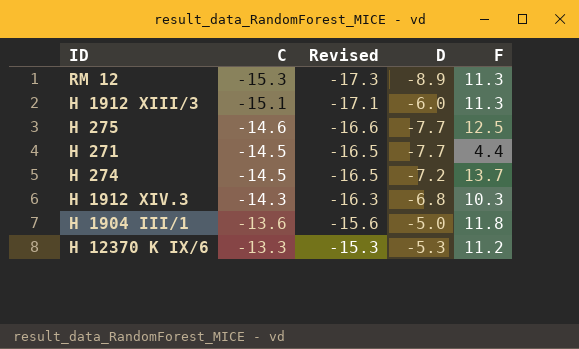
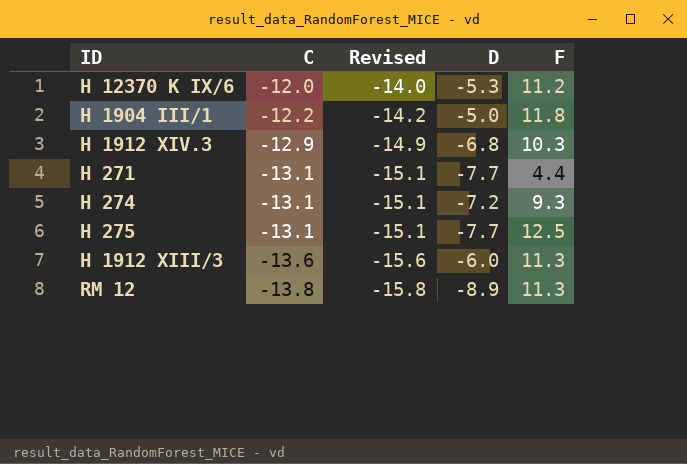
row order: C ascending -> C descending
H 12370 K IX/6 | C: -13.3 -> -12.0
H 12370 K IX/6 | Revised: -15.3 -> -14.0
H 1904 III/1 | C: -13.6 -> -12.2
H 1904 III/1 | Revised: -15.6 -> -14.2
H 1912 XIV.3 | C: -14.3 -> -12.9
H 1912 XIV.3 | Revised: -16.3 -> -14.9
H 271 | C: -14.5 -> -13.1
H 271 | Revised: -16.5 -> -15.1
H 274 | C: -14.5 -> -13.1
H 274 | Revised: -16.5 -> -15.1
H 274 | F: 13.7 -> 9.3
H 275 | C: -14.6 -> -13.1
H 275 | Revised: -16.6 -> -15.1
H 1912 XIII/3 | C: -15.1 -> -13.6
H 1912 XIII/3 | Revised: -17.1 -> -15.6
RM 12 | C: -15.3 -> -13.8
RM 12 | Revised: -17.3 -> -15.8

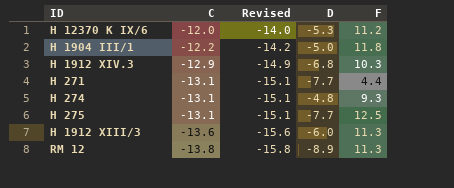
H 274 | D: -7.2 -> -4.8

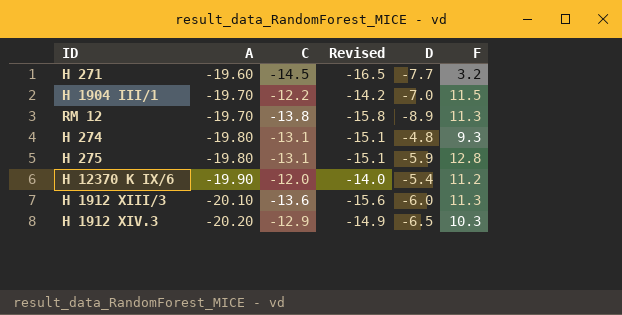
row order: C descending -> A descending
column A | position: none -> 2
H 271 | C: -13.1 -> -14.5
H 271 | Revised: -15.1 -> -16.5
H 271 | F: 4.4 -> 3.2
H 1904 III/1 | D: -5.0 -> -7.0
H 1904 III/1 | F: 11.8 -> 11.5
H 275 | D: -7.7 -> -5.9
H 275 | F: 12.5 -> 12.8
H 12370 K IX/6 | D: -5.3 -> -5.4
H 1912 XIV.3 | D: -6.8 -> -6.5

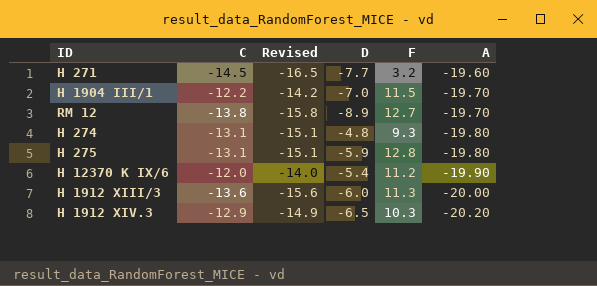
column A | position: 2 -> 6
RM 12 | F: 11.3 -> 12.7
H 1912 XIII/3 | A: -20.10 -> -20.00

